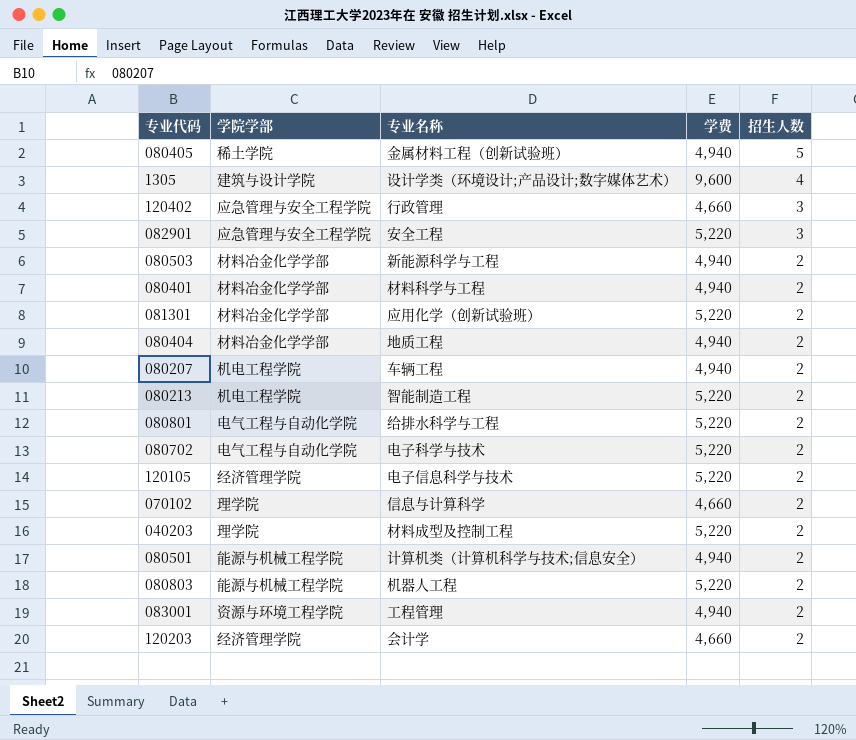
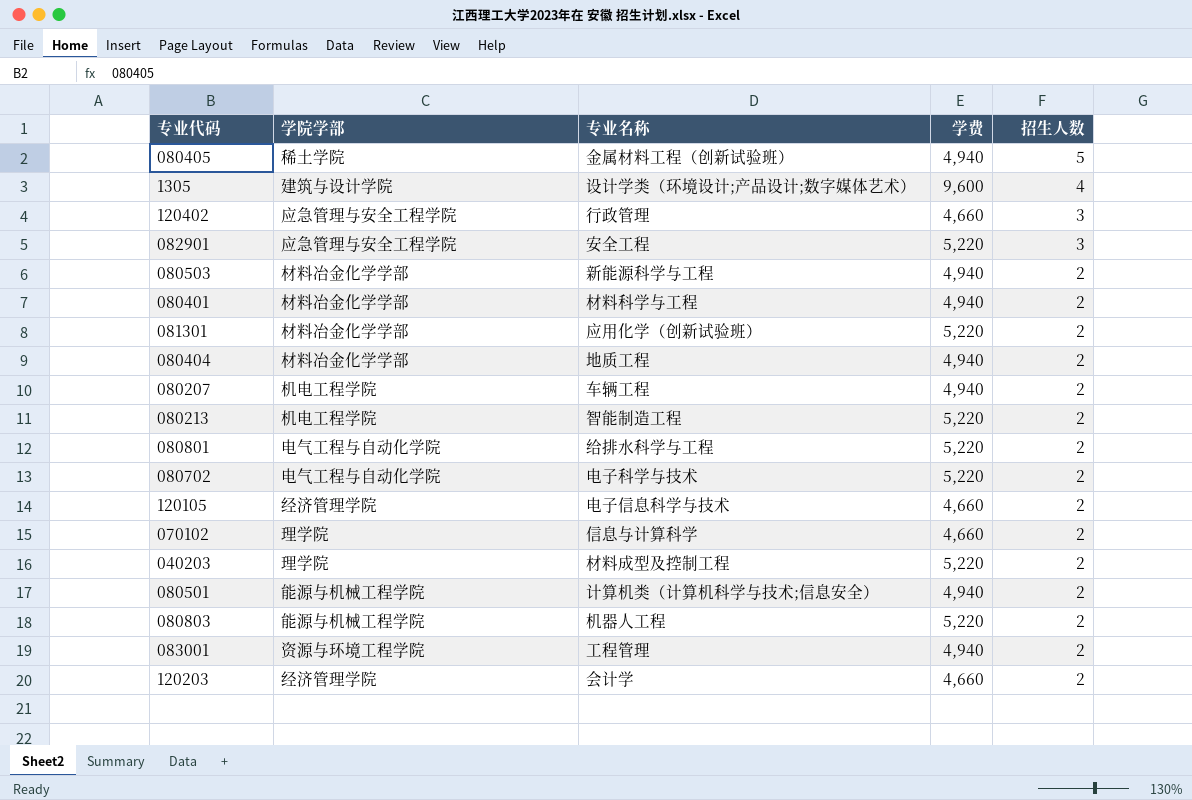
120105 | 学费: 5,220 -> 4,660

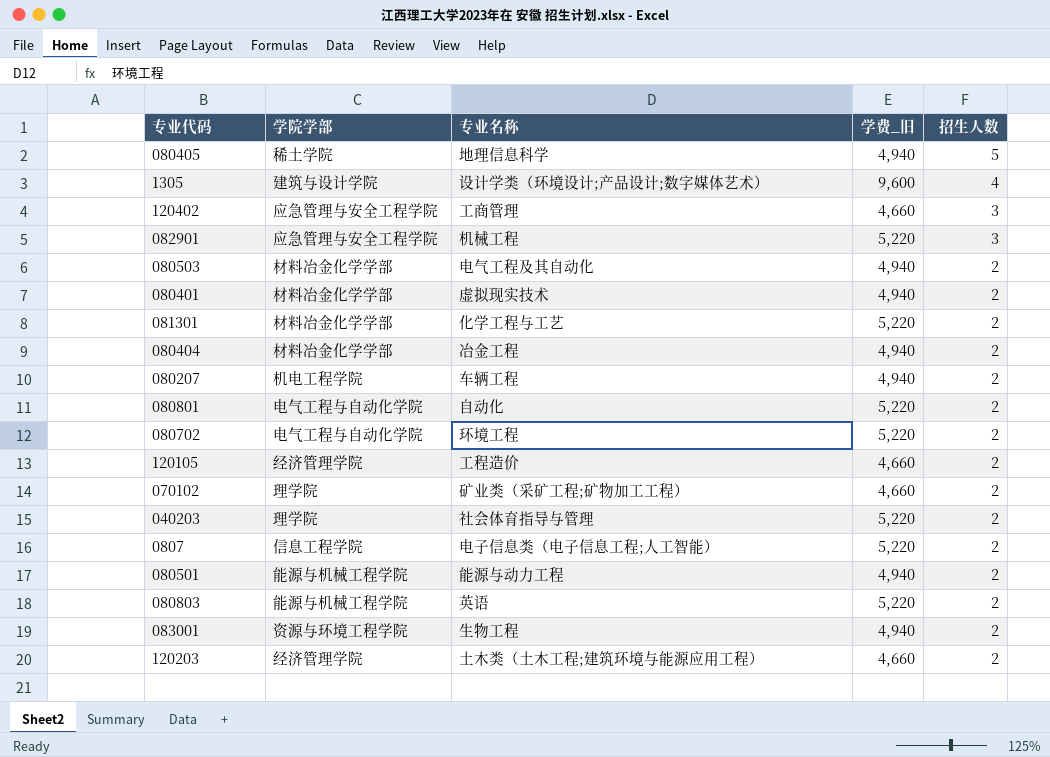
column name: 学费 -> 学费_旧
row 080213: 机电工程学院 | 智能制造工程 | 5,220 | 2 -> none
080405 | 专业名称: 金属材料工程（创新试验班） -> 地理信息科学
120402 | 专业名称: 行政管理 -> 工商管理
082901 | 专业名称: 安全工程 -> 机械工程
080503 | 专业名称: 新能源科学与工程 -> 电气工程及其自动化
080401 | 专业名称: 材料科学与工程 -> 虚拟现实技术
081301 | 专业名称: 应用化学（创新试验班） -> 化学工程与工艺
080404 | 专业名称: 地质工程 -> 冶金工程
080801 | 专业名称: 给排水科学与工程 -> 自动化
080702 | 专业名称: 电子科学与技术 -> 环境工程
120105 | 专业名称: 电子信息科学与技术 -> 工程造价
070102 | 专业名称: 信息与计算科学 -> 矿业类（采矿工程;矿物加工工程）
040203 | 专业名称: 材料成型及控制工程 -> 社会体育指导与管理
row 0807: none -> 信息工程学院 | 电子信息类（电子信息工程;人工智能） | 5,220 | 2
080501 | 专业名称: 计算机类（计算机科学与技术;信息安全） -> 能源与动力工程
080803 | 专业名称: 机器人工程 -> 英语
083001 | 专业名称: 工程管理 -> 生物工程
120203 | 专业名称: 会计学 -> 土木类（土木工程;建筑环境与能源应用工程）

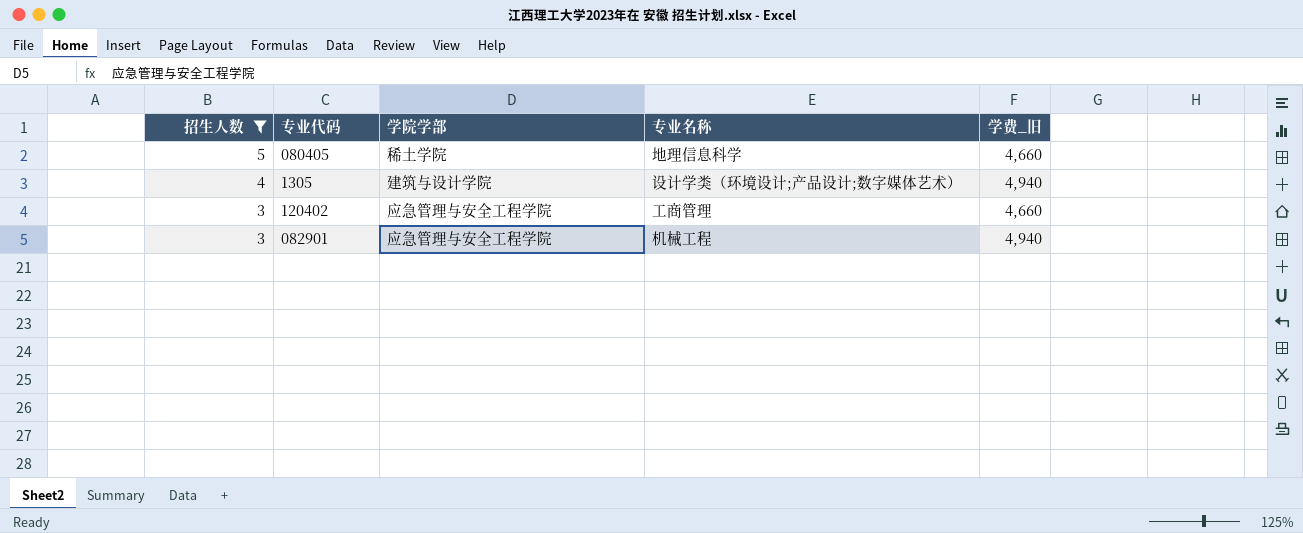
filter: none -> 招生人数 != 2
column 招生人数 | position: 5 -> 1
080405 | 学费_旧: 4,940 -> 4,660
1305 | 学费_旧: 9,600 -> 4,940
082901 | 学费_旧: 5,220 -> 4,940

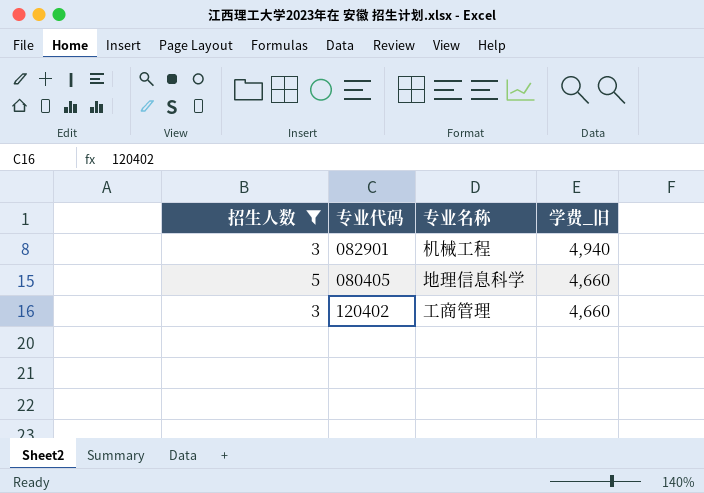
row order: 招生人数 descending -> 学费_旧 descending
column 学院学部 | position: 3 -> none
row 1305: 4 | 建筑与设计学院 | 设计学类（环境设计;产品设计;数字媒体艺术） | 4,940 -> none

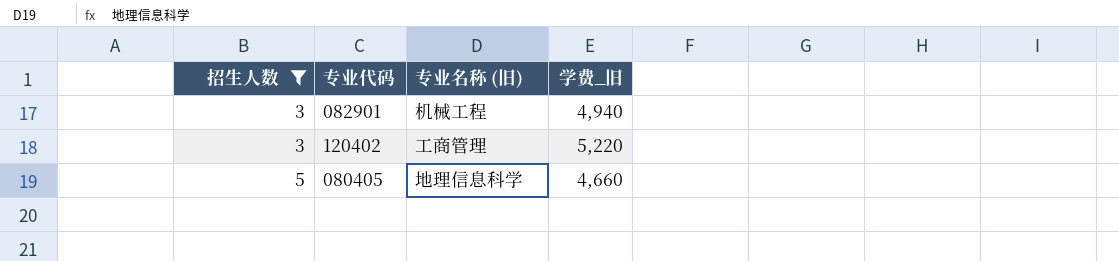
row order: 学费_旧 descending -> 招生人数 ascending
column name: 专业名称 -> 专业名称 (旧)
120402 | 学费_旧: 4,660 -> 5,220

